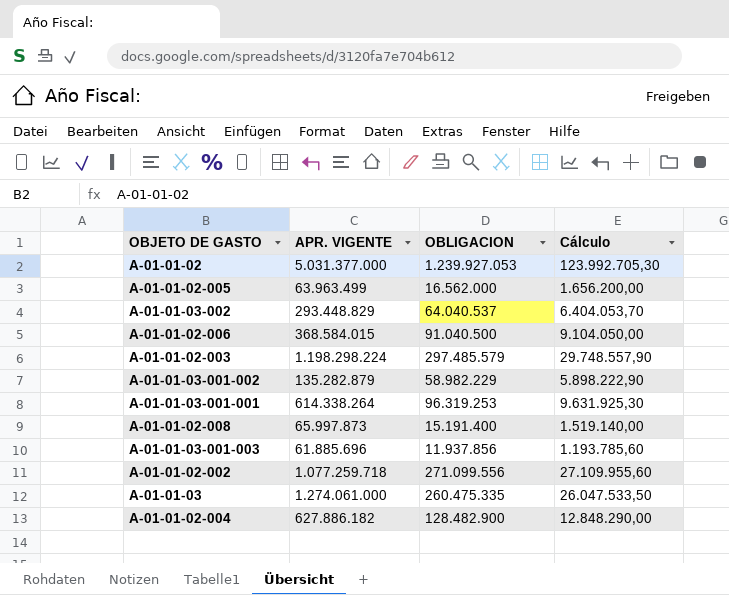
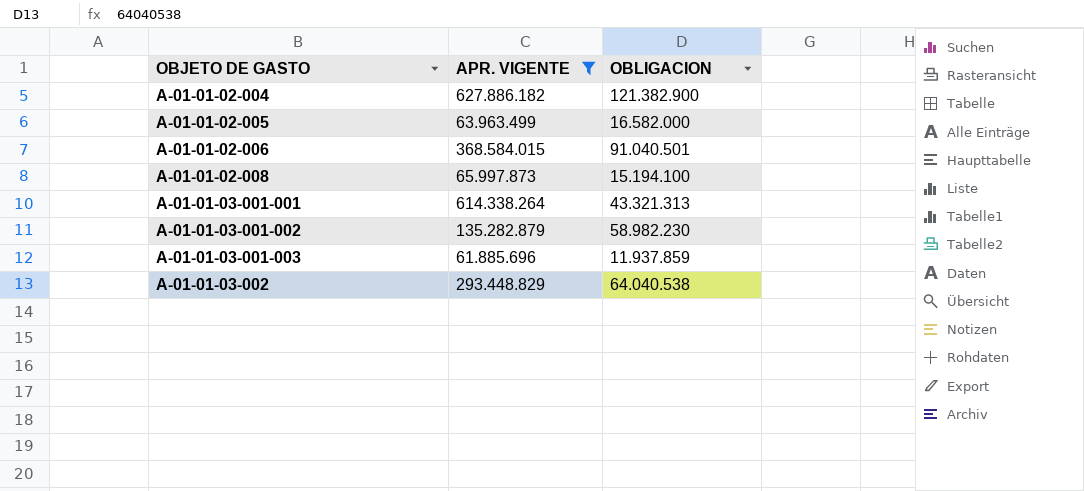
filter: none -> APR. VIGENTE <= 627.886.182
row order: none -> OBJETO DE GASTO ascending
column Cálculo | formula: [OBLIGACION] * 0,1 -> none
A-01-01-02-004 | OBLIGACION: 128.482.900 -> 121.382.900
A-01-01-02-005 | OBLIGACION: 16.562.000 -> 16.582.000
A-01-01-02-006 | OBLIGACION: 91.040.500 -> 91.040.501
A-01-01-02-008 | OBLIGACION: 15.191.400 -> 15.194.100
A-01-01-03-001-001 | OBLIGACION: 96.319.253 -> 43.321.313
A-01-01-03-001-002 | OBLIGACION: 58.982.229 -> 58.982.230
A-01-01-03-001-003 | OBLIGACION: 11.937.856 -> 11.937.859
A-01-01-03-002 | OBLIGACION: 64.040.537 -> 64.040.538

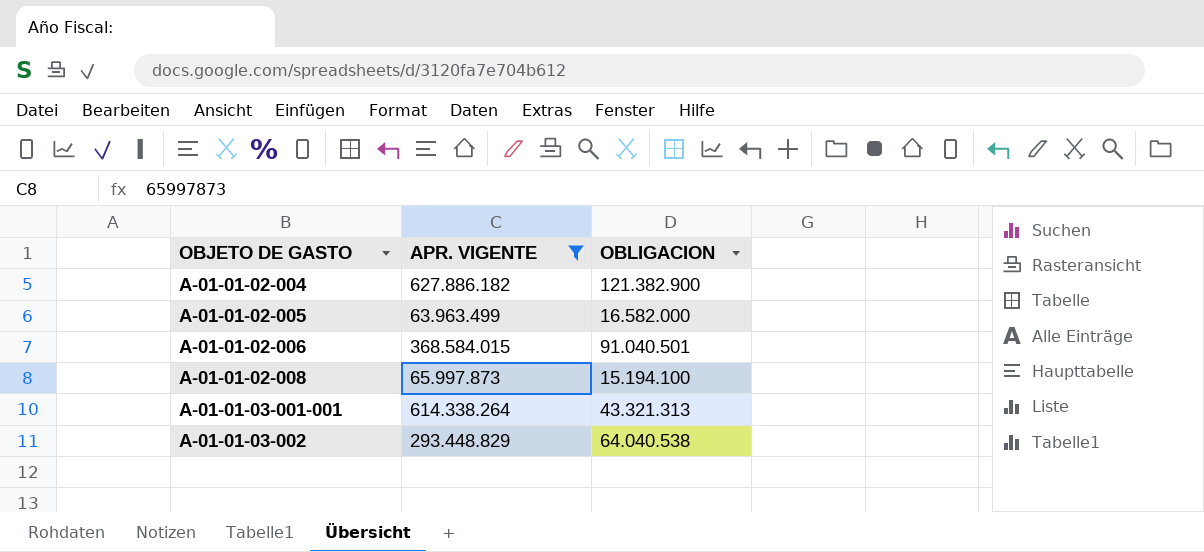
row A-01-01-03-001-002: 135.282.879 | 58.982.230 -> none
row A-01-01-03-001-003: 61.885.696 | 11.937.859 -> none

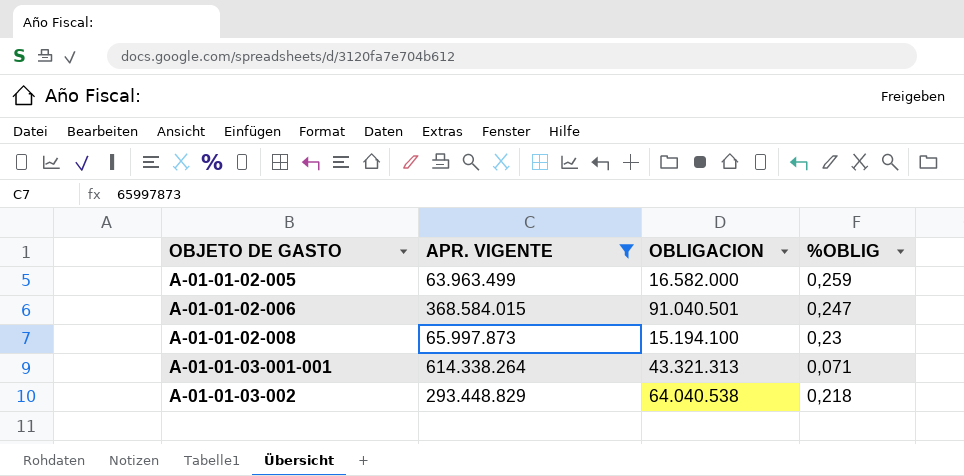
column %OBLIG | formula: none -> [OBLIGACION] / [APR. VIGENTE]
row A-01-01-02-004: 627.886.182 | 121.382.900 -> none

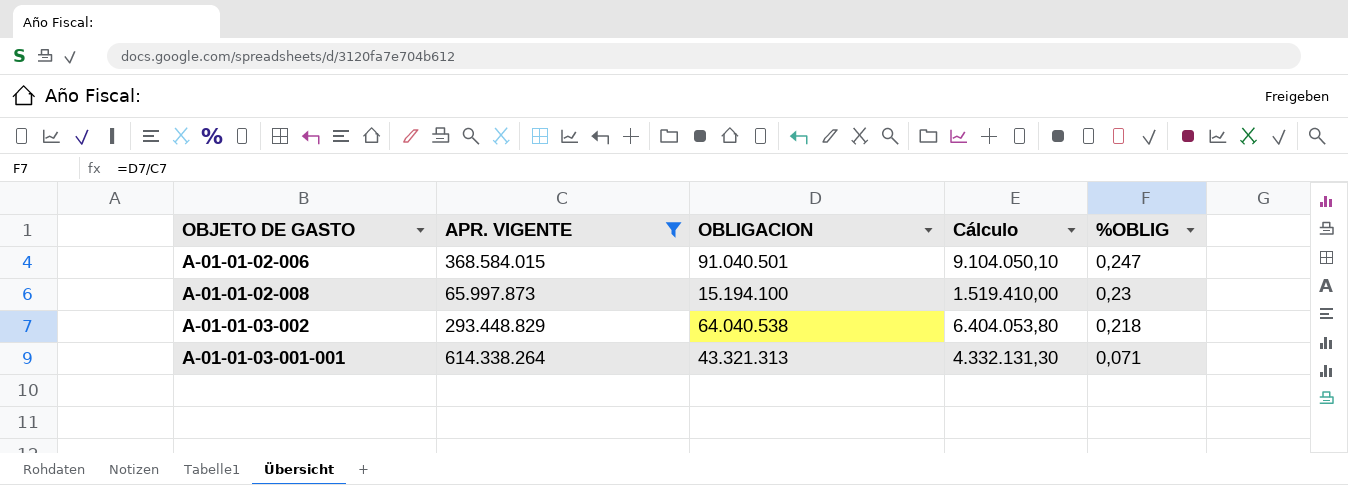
row order: OBJETO DE GASTO ascending -> %OBLIG descending
column Cálculo | formula: none -> [OBLIGACION] * 0,1
row A-01-01-02-005: 63.963.499 | 16.582.000 | 0,259 -> none

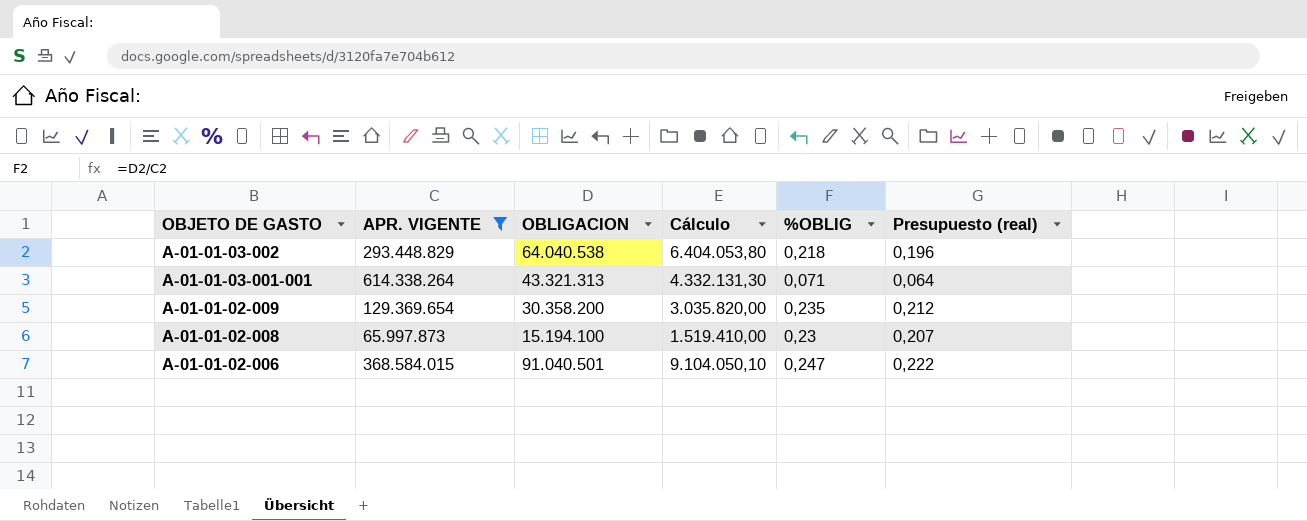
row order: %OBLIG descending -> OBJETO DE GASTO descending
column Presupuesto (real) | formula: none -> [%OBLIG] * 0,9
row A-01-01-02-009: none -> 129.369.654 | 30.358.200 | 3.035.820,00 | 0,235 | 0,212

